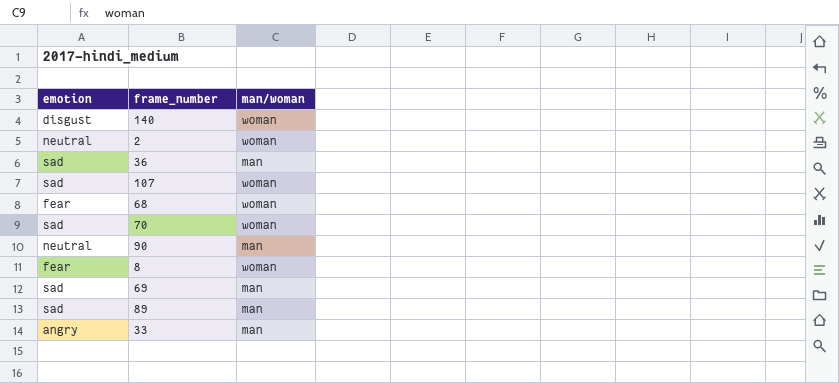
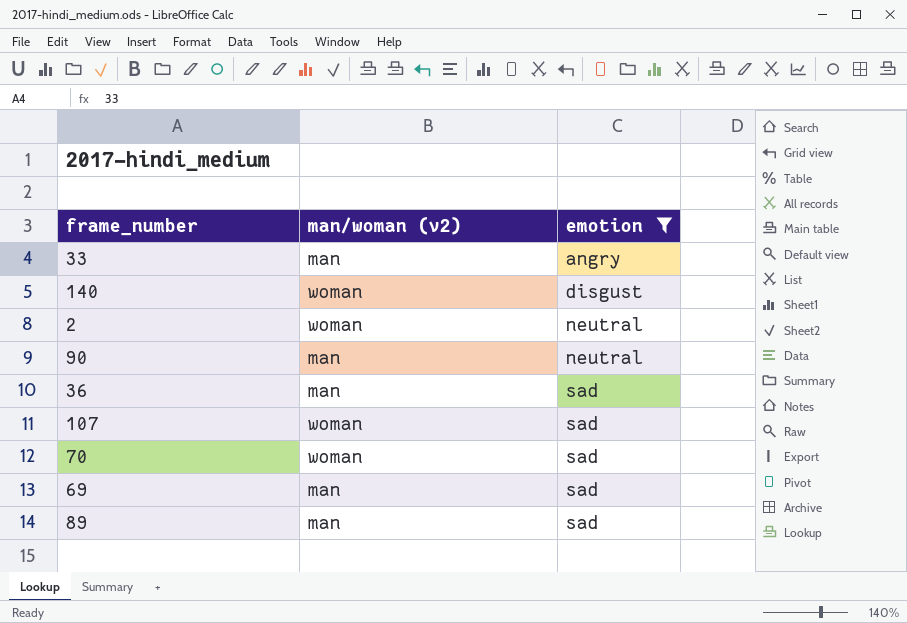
filter: none -> emotion != fear
row order: none -> emotion ascending
column name: man/woman -> man/woman (v2)
column emotion | position: 1 -> 3

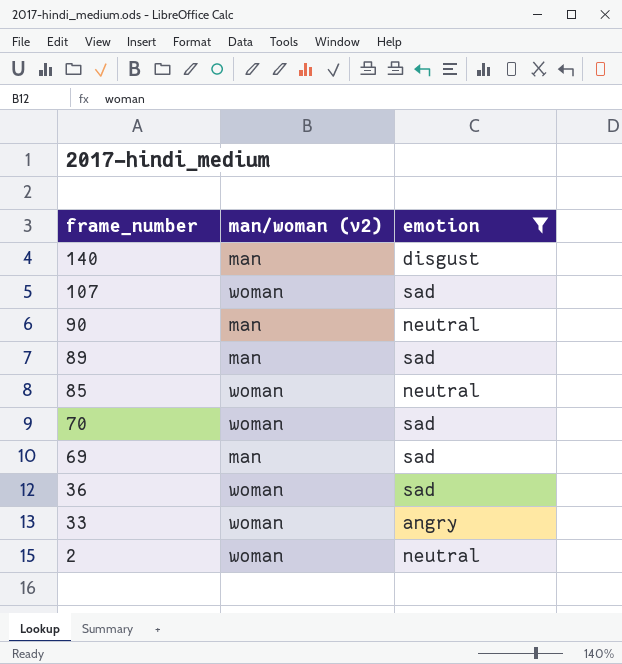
row order: emotion ascending -> frame_number descending
140 | man/woman (v2): woman -> man
row 85: none -> woman | neutral
36 | man/woman (v2): man -> woman
33 | man/woman (v2): man -> woman

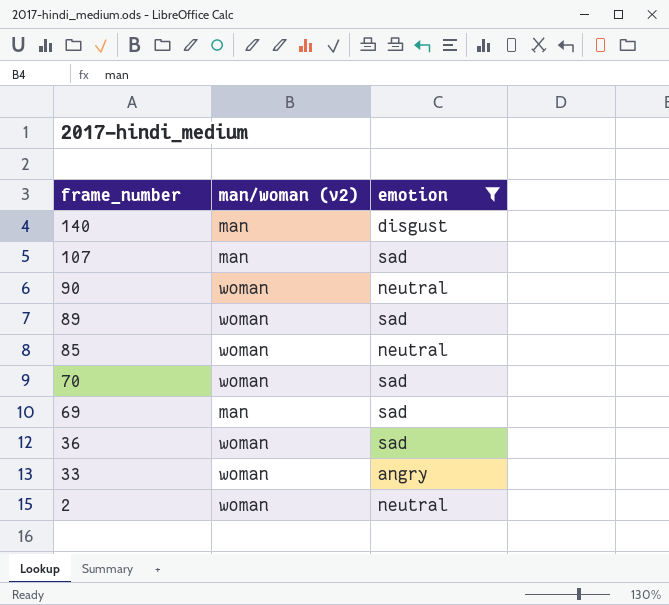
107 | man/woman (v2): woman -> man
90 | man/woman (v2): man -> woman
89 | man/woman (v2): man -> woman

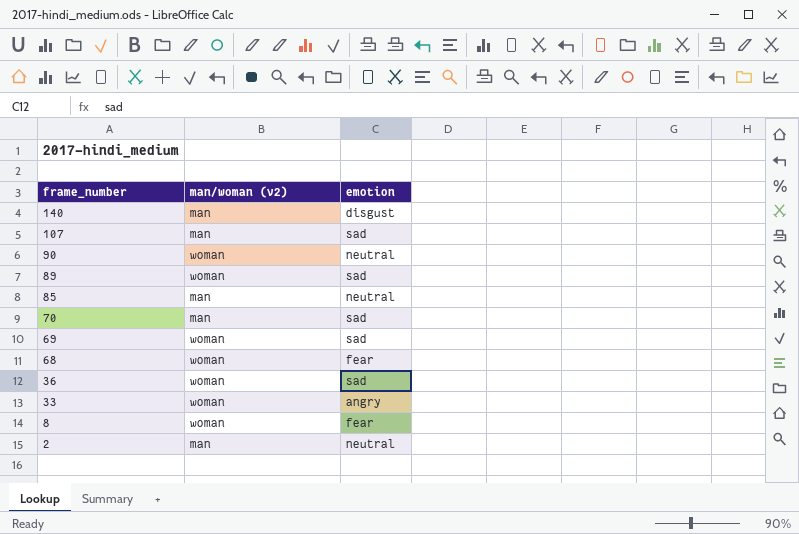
filter: emotion != fear -> none
85 | man/woman (v2): woman -> man
70 | man/woman (v2): woman -> man
69 | man/woman (v2): man -> woman
2 | man/woman (v2): woman -> man

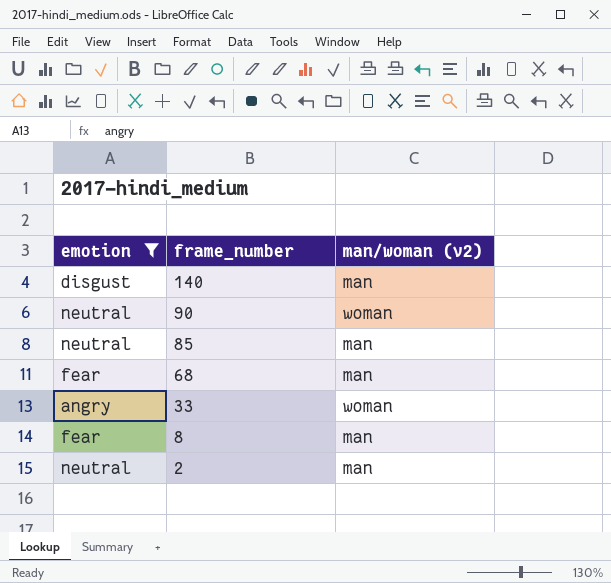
filter: none -> emotion != sad
column emotion | position: 3 -> 1
68 | man/woman (v2): woman -> man
8 | man/woman (v2): woman -> man

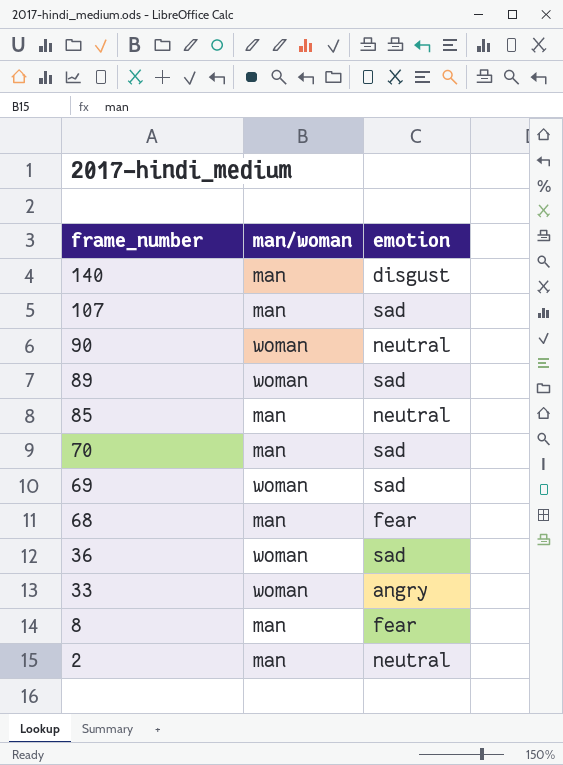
filter: emotion != sad -> none
column name: man/woman (v2) -> man/woman
column emotion | position: 1 -> 3

